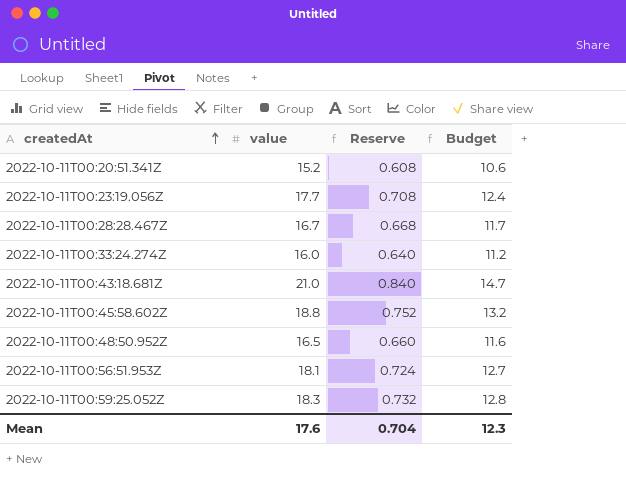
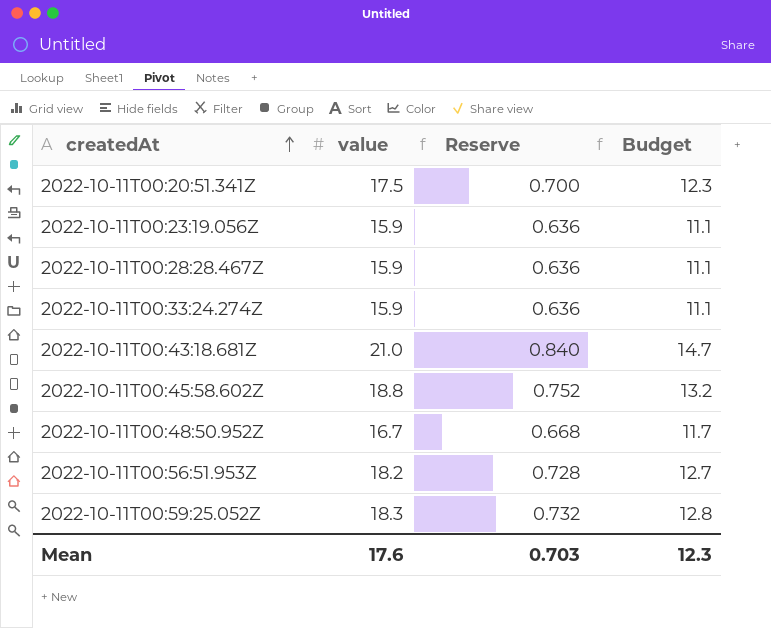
2022-10-11T00:20:51.341Z | value: 15.2 -> 17.5
2022-10-11T00:20:51.341Z | Reserve: 0.608 -> 0.700
2022-10-11T00:20:51.341Z | Budget: 10.6 -> 12.3
2022-10-11T00:23:19.056Z | value: 17.7 -> 15.9
2022-10-11T00:23:19.056Z | Reserve: 0.708 -> 0.636
2022-10-11T00:23:19.056Z | Budget: 12.4 -> 11.1
2022-10-11T00:28:28.467Z | value: 16.7 -> 15.9
2022-10-11T00:28:28.467Z | Reserve: 0.668 -> 0.636
2022-10-11T00:28:28.467Z | Budget: 11.7 -> 11.1
2022-10-11T00:33:24.274Z | value: 16.0 -> 15.9
2022-10-11T00:33:24.274Z | Reserve: 0.640 -> 0.636
2022-10-11T00:33:24.274Z | Budget: 11.2 -> 11.1
2022-10-11T00:48:50.952Z | value: 16.5 -> 16.7
2022-10-11T00:48:50.952Z | Reserve: 0.660 -> 0.668
2022-10-11T00:48:50.952Z | Budget: 11.6 -> 11.7
2022-10-11T00:56:51.953Z | value: 18.1 -> 18.2
2022-10-11T00:56:51.953Z | Reserve: 0.724 -> 0.728
Mean | Reserve: 0.704 -> 0.703

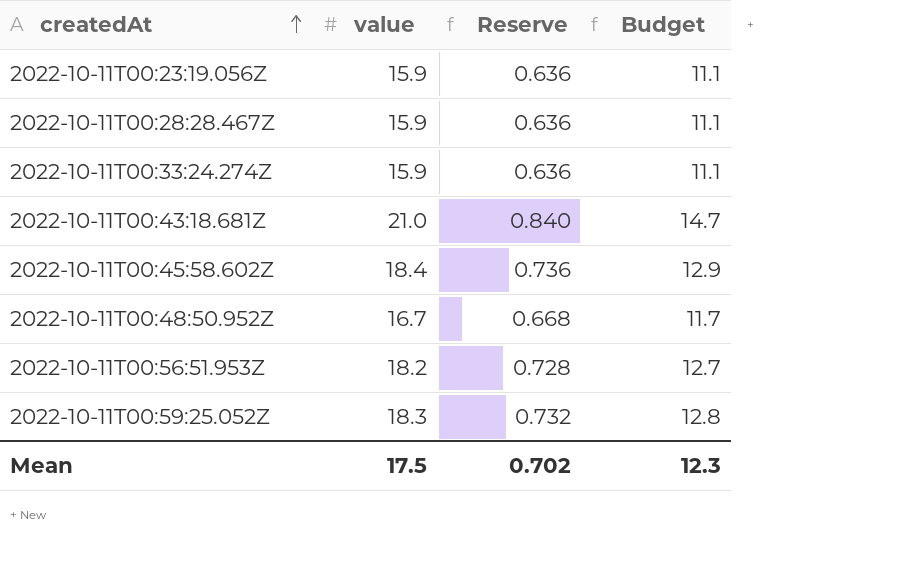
row 2022-10-11T00:20:51.341Z: 17.5 | 0.700 | 12.3 -> none
2022-10-11T00:45:58.602Z | value: 18.8 -> 18.4
2022-10-11T00:45:58.602Z | Reserve: 0.752 -> 0.736
2022-10-11T00:45:58.602Z | Budget: 13.2 -> 12.9
Mean | value: 17.6 -> 17.5
Mean | Reserve: 0.703 -> 0.702

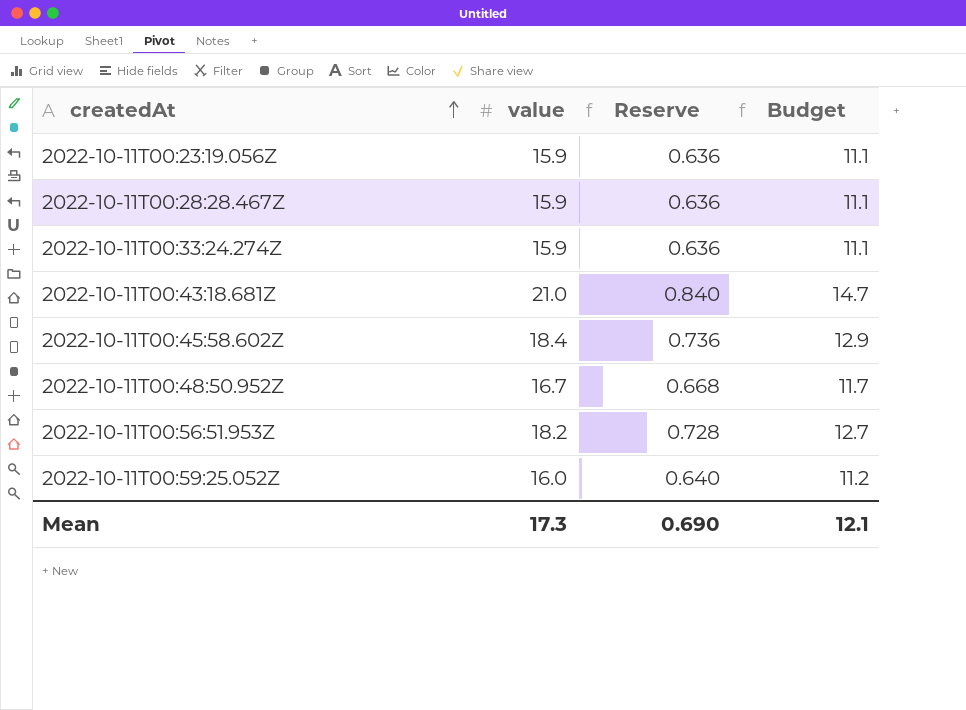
2022-10-11T00:59:25.052Z | value: 18.3 -> 16.0
2022-10-11T00:59:25.052Z | Reserve: 0.732 -> 0.640
2022-10-11T00:59:25.052Z | Budget: 12.8 -> 11.2
Mean | value: 17.5 -> 17.3
Mean | Reserve: 0.702 -> 0.690
Mean | Budget: 12.3 -> 12.1

